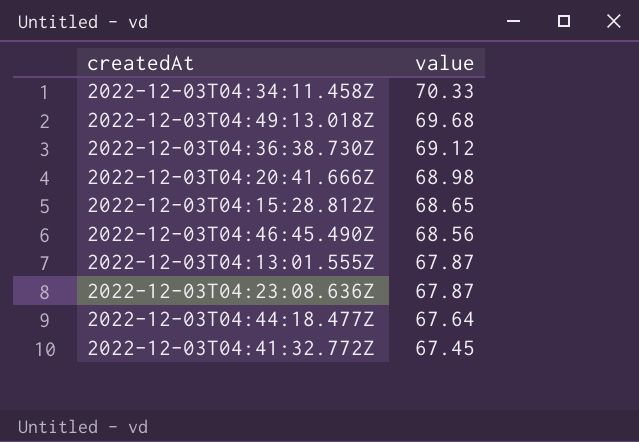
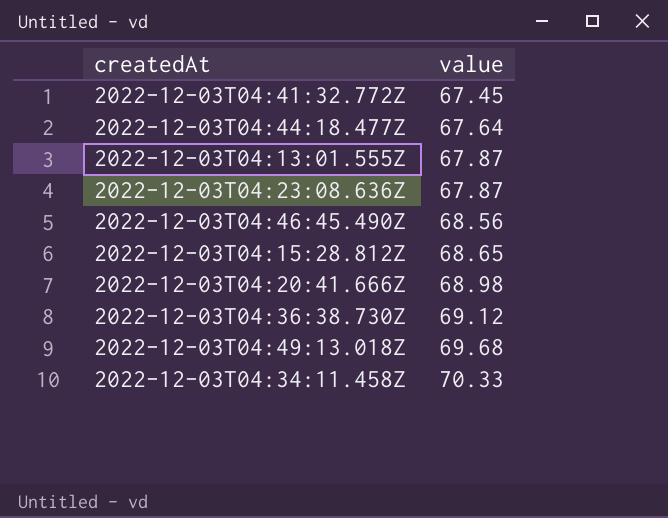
row order: value descending -> value ascending

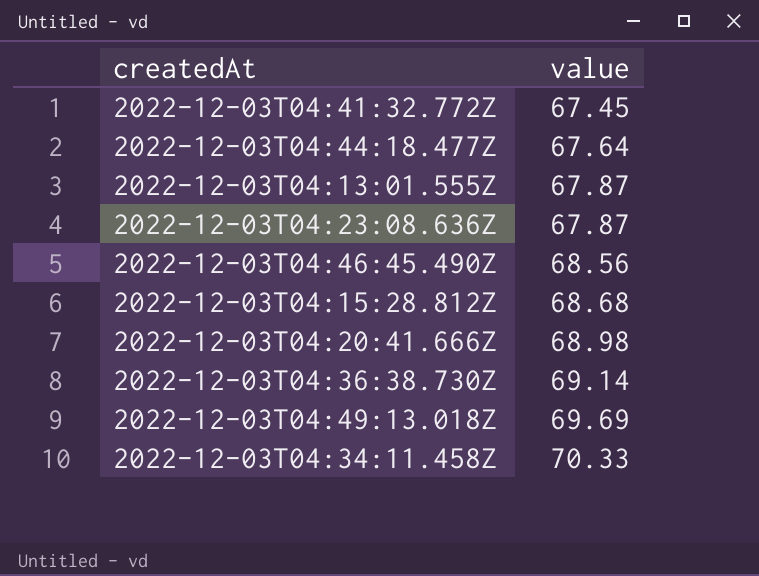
2022-12-03T04:15:28.812Z | value: 68.65 -> 68.68
2022-12-03T04:36:38.730Z | value: 69.12 -> 69.14
2022-12-03T04:49:13.018Z | value: 69.68 -> 69.69

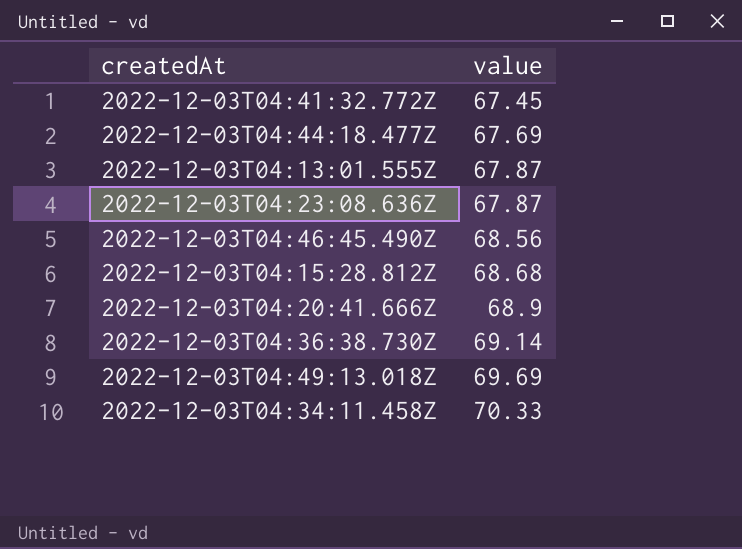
2022-12-03T04:44:18.477Z | value: 67.64 -> 67.69
2022-12-03T04:20:41.666Z | value: 68.98 -> 68.9

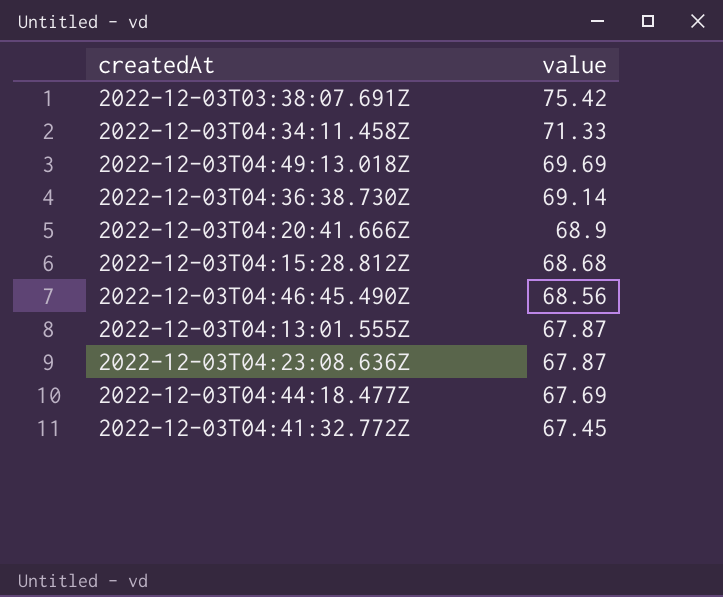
row order: value ascending -> value descending
row 2022-12-03T03:38:07.691Z: none -> 75.42
2022-12-03T04:34:11.458Z | value: 70.33 -> 71.33

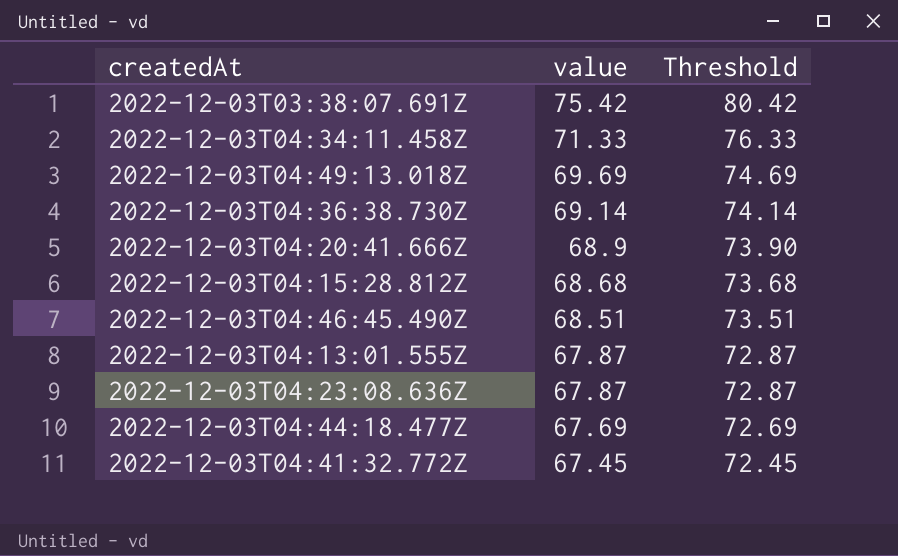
column Threshold | formula: none -> [value] + 5
2022-12-03T04:46:45.490Z | value: 68.56 -> 68.51

